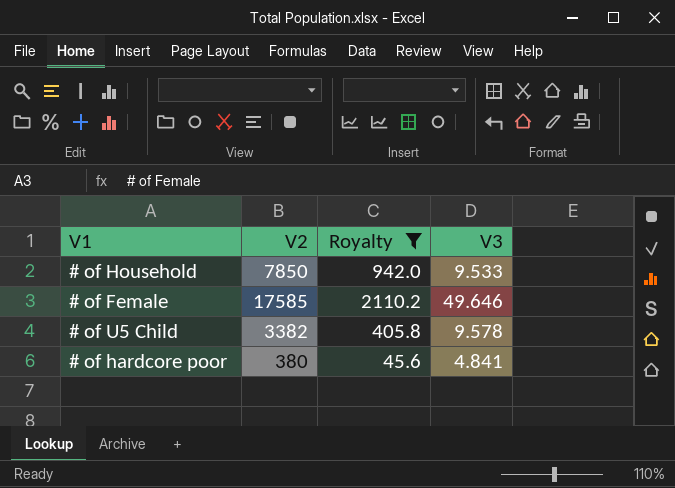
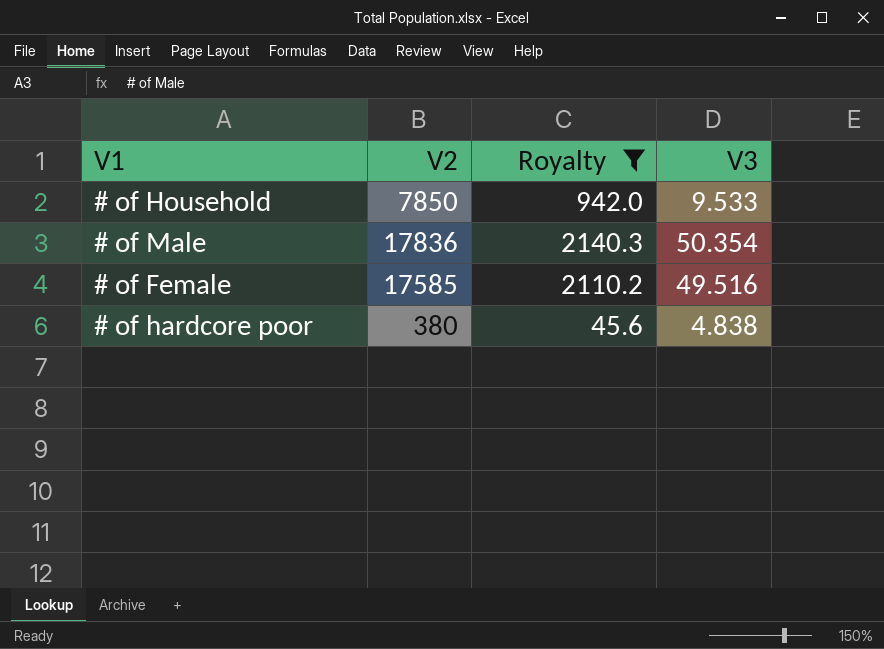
row # of U5 Child: 3382 | 405.8 | 9.578 -> none
row # of Male: none -> 17836 | 2140.3 | 50.354
# of Female | V3: 49.646 -> 49.516
# of hardcore poor | V3: 4.841 -> 4.838

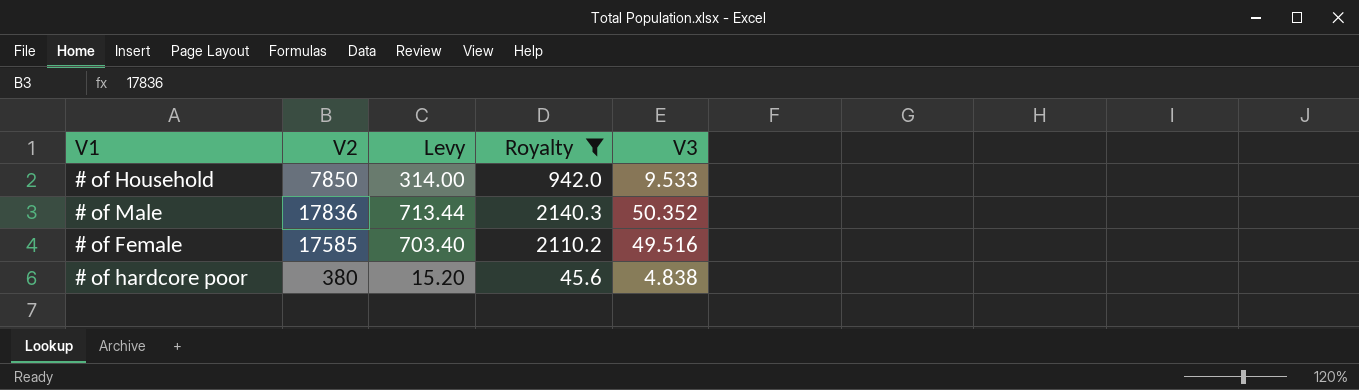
column Levy | formula: none -> [V2] * 0.04
# of Male | V3: 50.354 -> 50.352

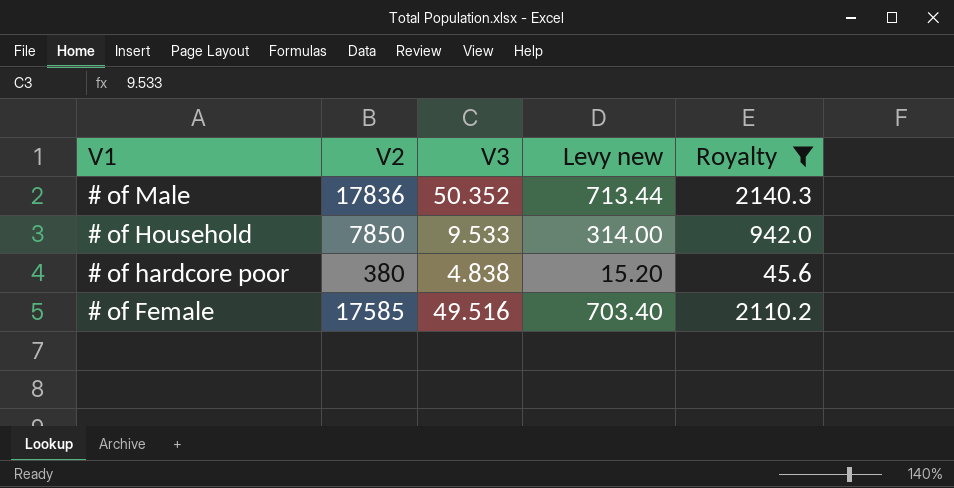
row order: none -> V1 descending
column V3 | position: 5 -> 3
column name: Levy -> Levy new

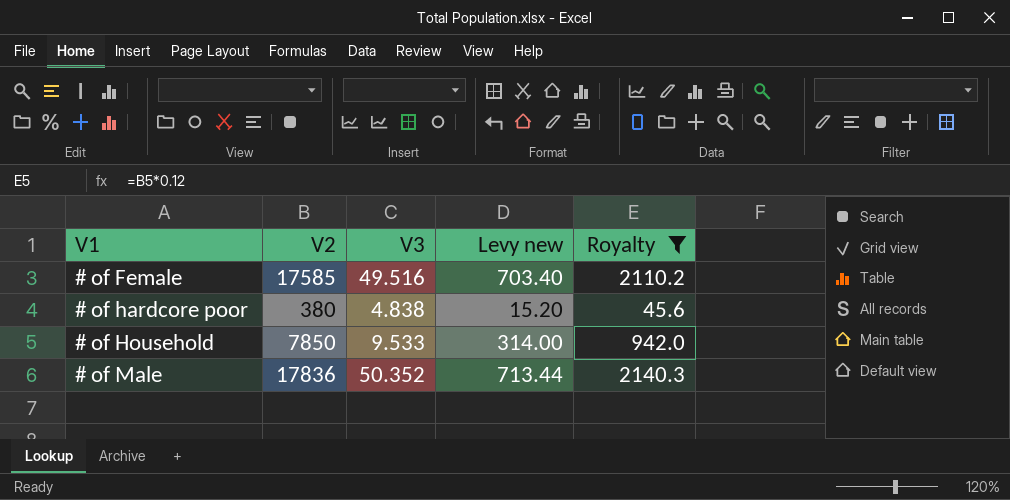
row order: V1 descending -> V1 ascending

